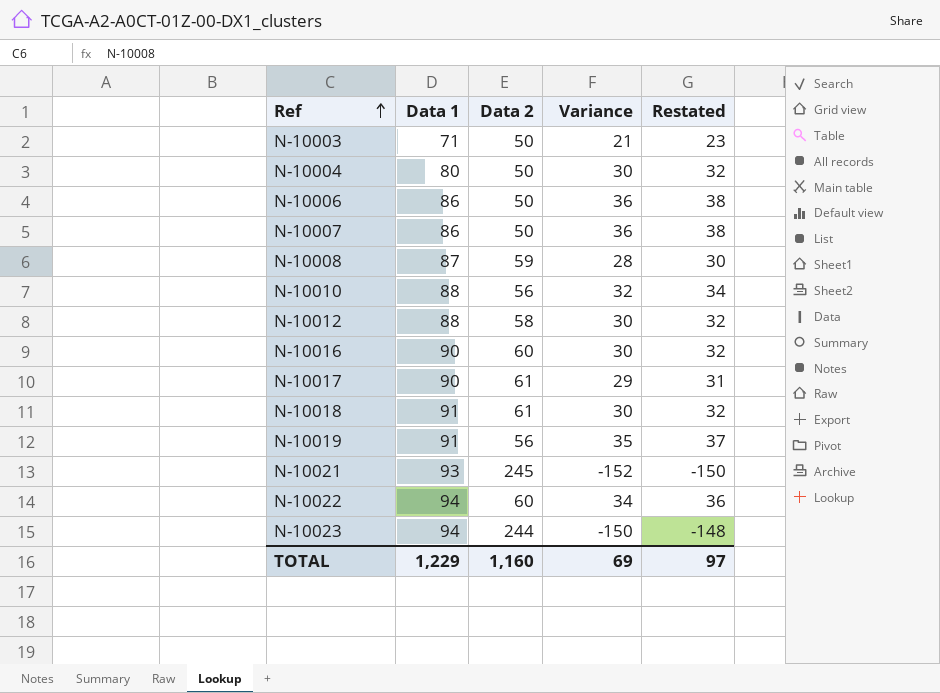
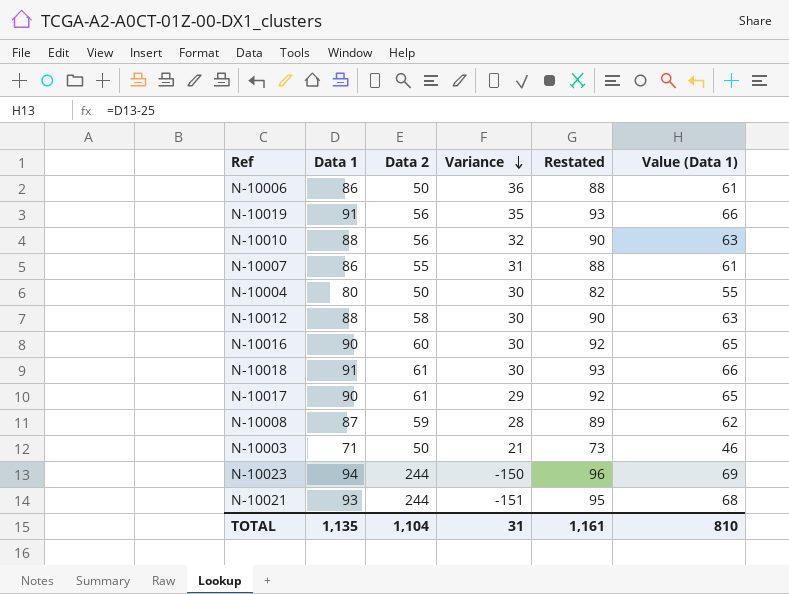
row order: Ref ascending -> Variance descending
column Restated | formula: [Variance] + 2 -> [Data 1] + 2
column Value (Data 1) | formula: none -> [Data 1] - 25
row N-10022: 94 | 60 | 34 | 36 -> none
N-10007 | Data 2: 50 -> 55
N-10007 | Variance: 36 -> 31
N-10021 | Data 2: 245 -> 244
N-10021 | Variance: -152 -> -151
TOTAL | Data 1: 1,229 -> 1,135
TOTAL | Data 2: 1,160 -> 1,104
TOTAL | Variance: 69 -> 31
TOTAL | Restated: 97 -> 1,161

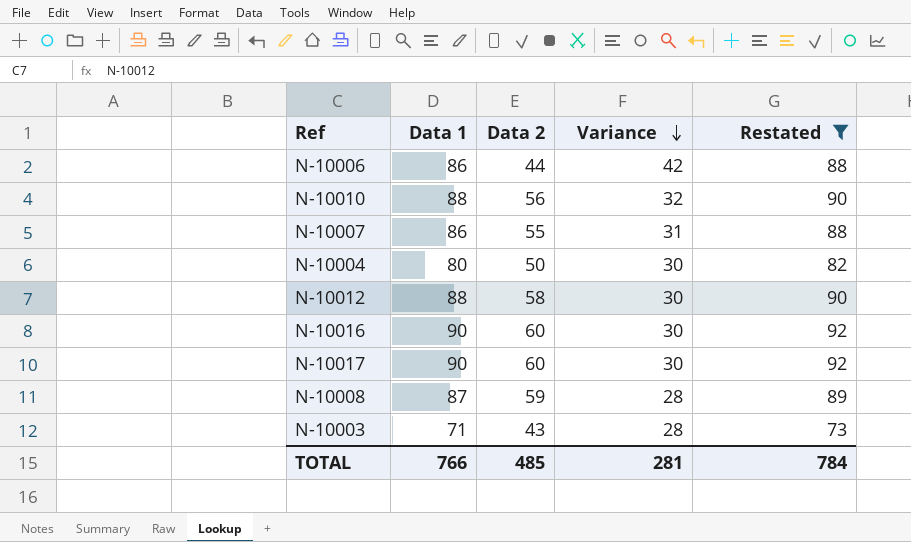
filter: none -> Restated <= 92
column Value (Data 1) | formula: [Data 1] - 25 -> none
N-10006 | Data 2: 50 -> 44
N-10006 | Variance: 36 -> 42
N-10017 | Data 2: 61 -> 60
N-10017 | Variance: 29 -> 30
N-10003 | Data 2: 50 -> 43
N-10003 | Variance: 21 -> 28
TOTAL | Data 1: 1,135 -> 766
TOTAL | Data 2: 1,104 -> 485
TOTAL | Variance: 31 -> 281
TOTAL | Restated: 1,161 -> 784

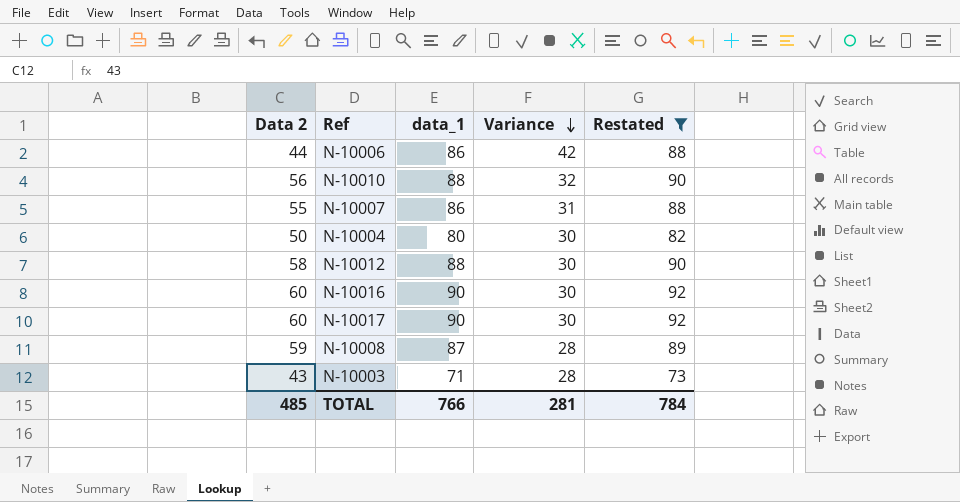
column Data 2 | position: 3 -> 1
column name: Data 1 -> data_1

